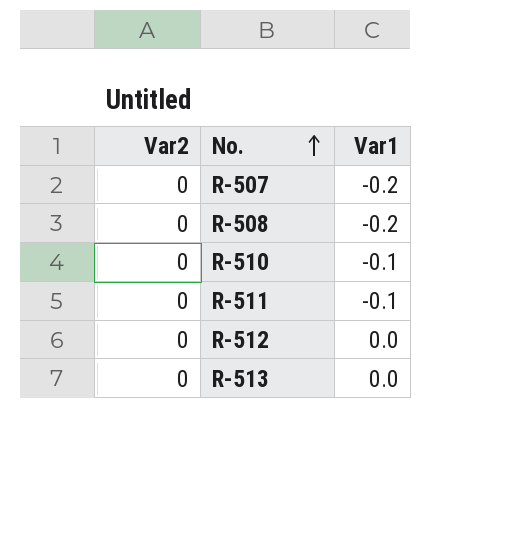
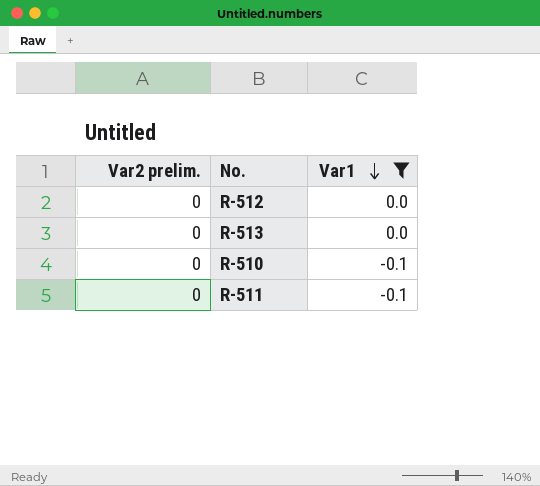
filter: none -> Var1 != -0.2
row order: No. ascending -> Var1 descending
column name: Var2 -> Var2 prelim.

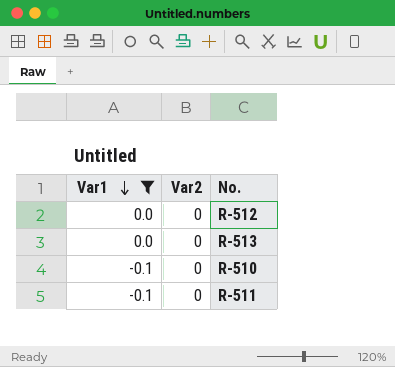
column Var1 | position: 3 -> 1
column name: Var2 prelim. -> Var2

